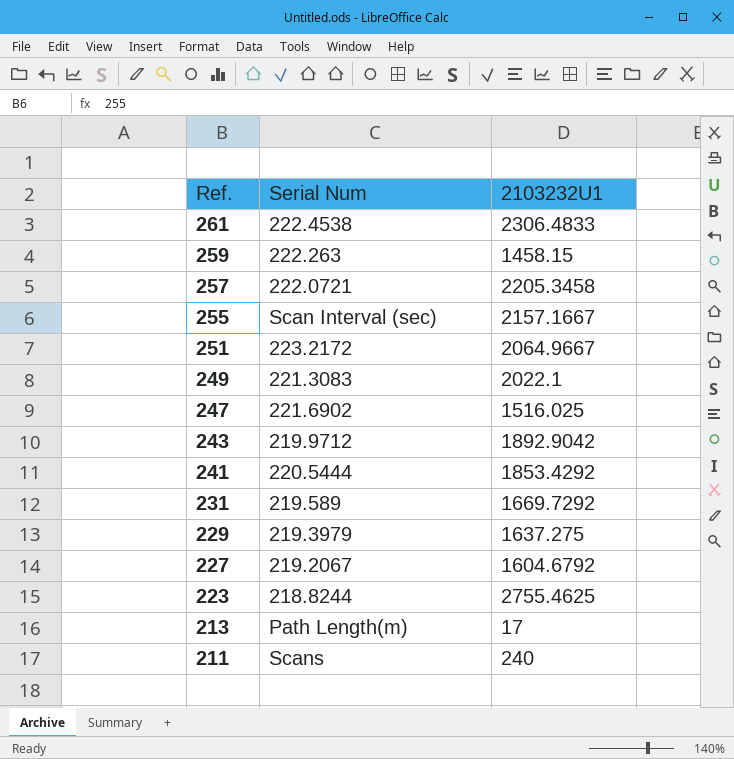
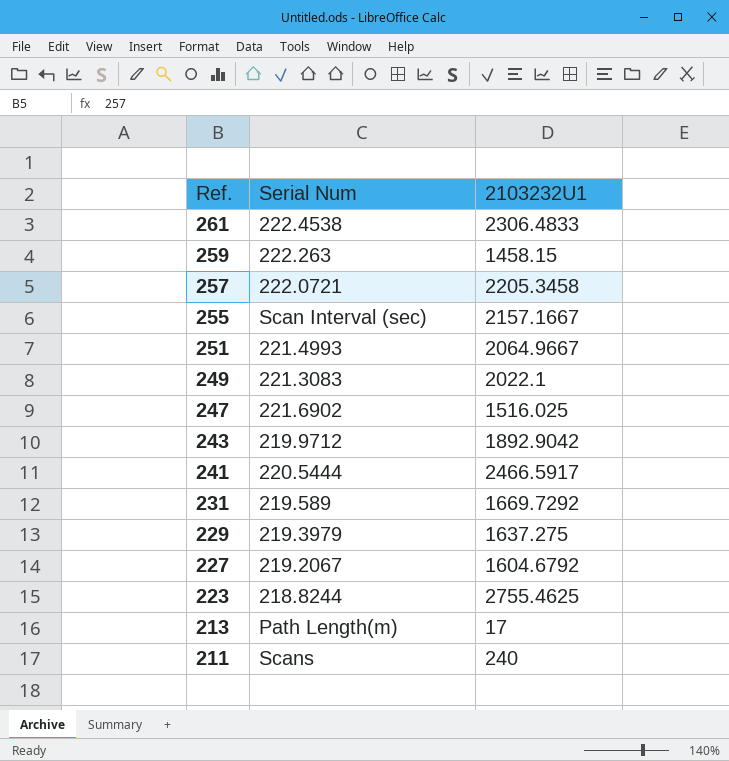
251 | Serial Num: 223.2172 -> 221.4993
241 | 2103232U1: 1853.4292 -> 2466.5917

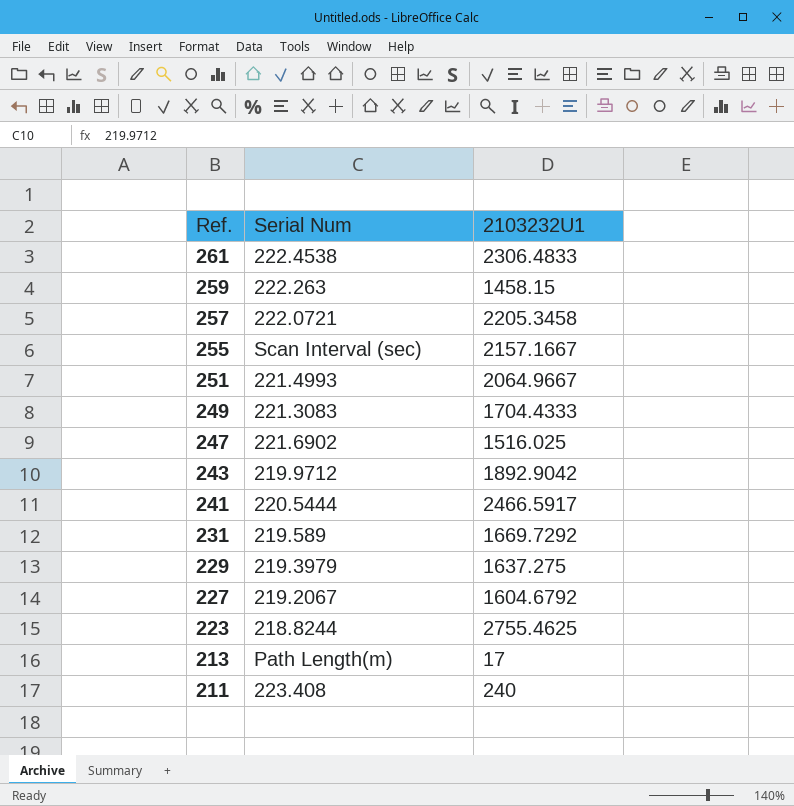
249 | 2103232U1: 2022.1 -> 1704.4333
211 | Serial Num: Scans -> 223.408

